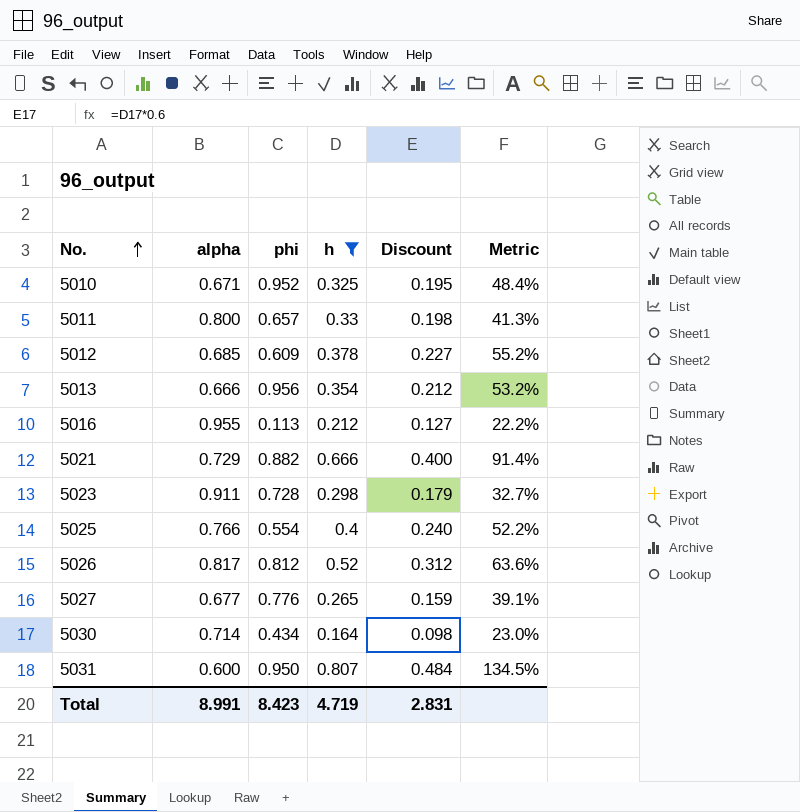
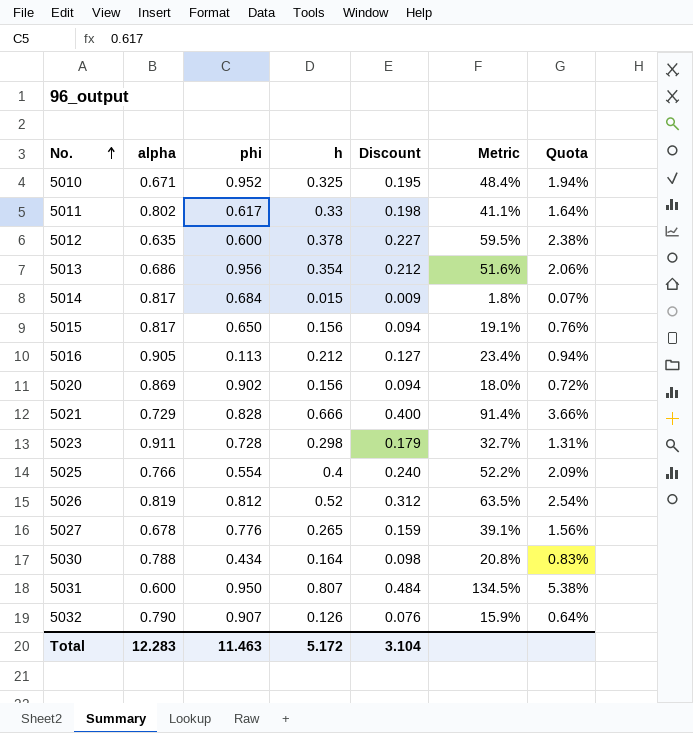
filter: h >= 0.164 -> none
column Quota | formula: none -> [Metric] * 0.04
5011 | alpha: 0.800 -> 0.802
5011 | phi: 0.657 -> 0.617
5011 | Metric: 41.3% -> 41.1%
5012 | alpha: 0.685 -> 0.635
5012 | phi: 0.609 -> 0.600
5012 | Metric: 55.2% -> 59.5%
5013 | alpha: 0.666 -> 0.686
5013 | Metric: 53.2% -> 51.6%
5016 | alpha: 0.955 -> 0.905
5016 | Metric: 22.2% -> 23.4%
5021 | phi: 0.882 -> 0.828
5026 | alpha: 0.817 -> 0.819
5026 | Metric: 63.6% -> 63.5%
5027 | alpha: 0.677 -> 0.678
5030 | alpha: 0.714 -> 0.788
5030 | Metric: 23.0% -> 20.8%
Total | alpha: 8.991 -> 12.283
Total | phi: 8.423 -> 11.463
Total | h: 4.719 -> 5.172
Total | Discount: 2.831 -> 3.104

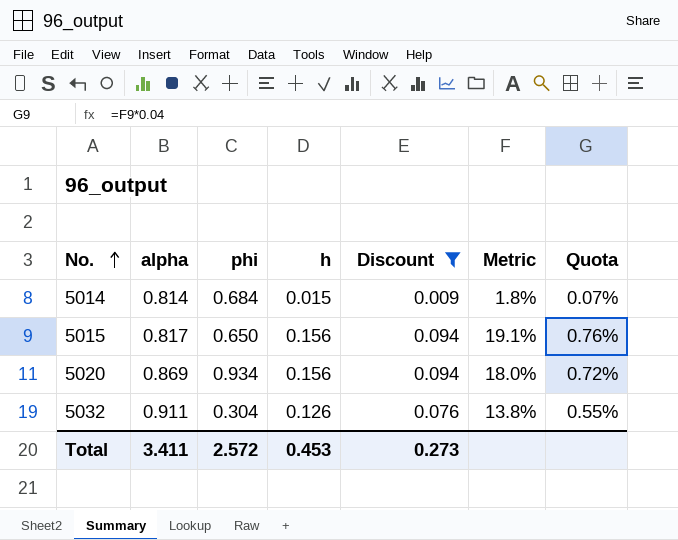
filter: none -> Discount <= 0.094
5014 | alpha: 0.817 -> 0.814
5020 | phi: 0.902 -> 0.934
5032 | alpha: 0.790 -> 0.911
5032 | phi: 0.907 -> 0.304
5032 | Metric: 15.9% -> 13.8%
5032 | Quota: 0.64% -> 0.55%
Total | alpha: 12.283 -> 3.411
Total | phi: 11.463 -> 2.572
Total | h: 5.172 -> 0.453
Total | Discount: 3.104 -> 0.273

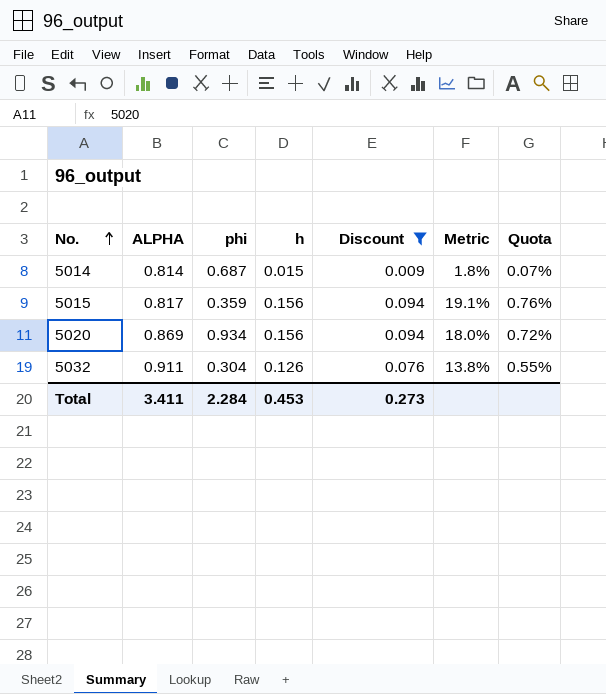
column name: alpha -> ALPHA
5014 | phi: 0.684 -> 0.687
5015 | phi: 0.650 -> 0.359
Total | phi: 2.572 -> 2.284

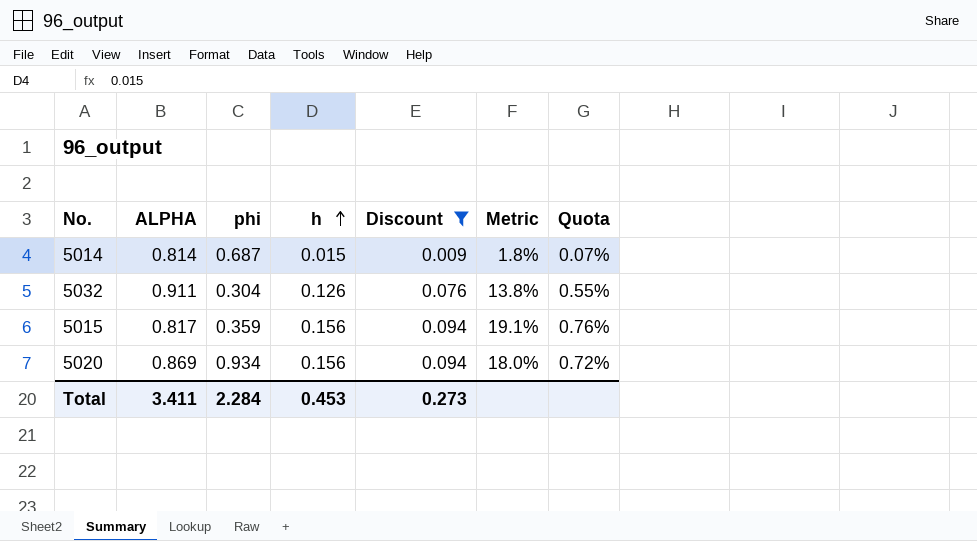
row order: No. ascending -> h ascending

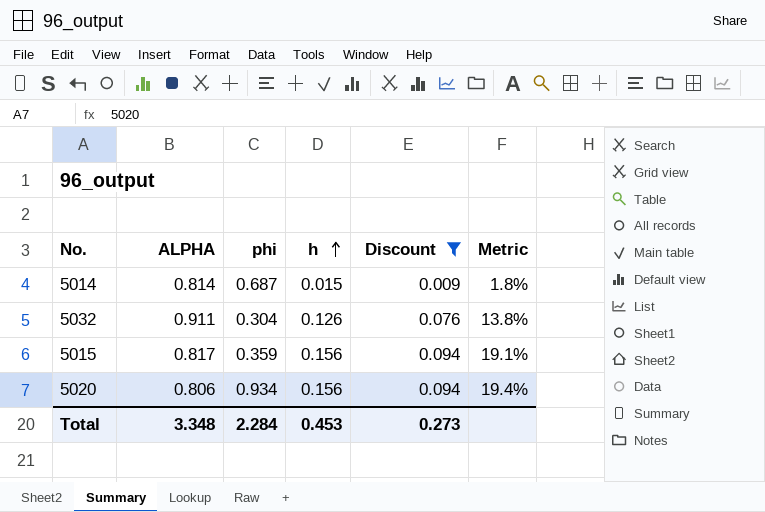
column Quota | formula: [Metric] * 0.04 -> none
5020 | ALPHA: 0.869 -> 0.806
5020 | Metric: 18.0% -> 19.4%
Total | ALPHA: 3.411 -> 3.348

